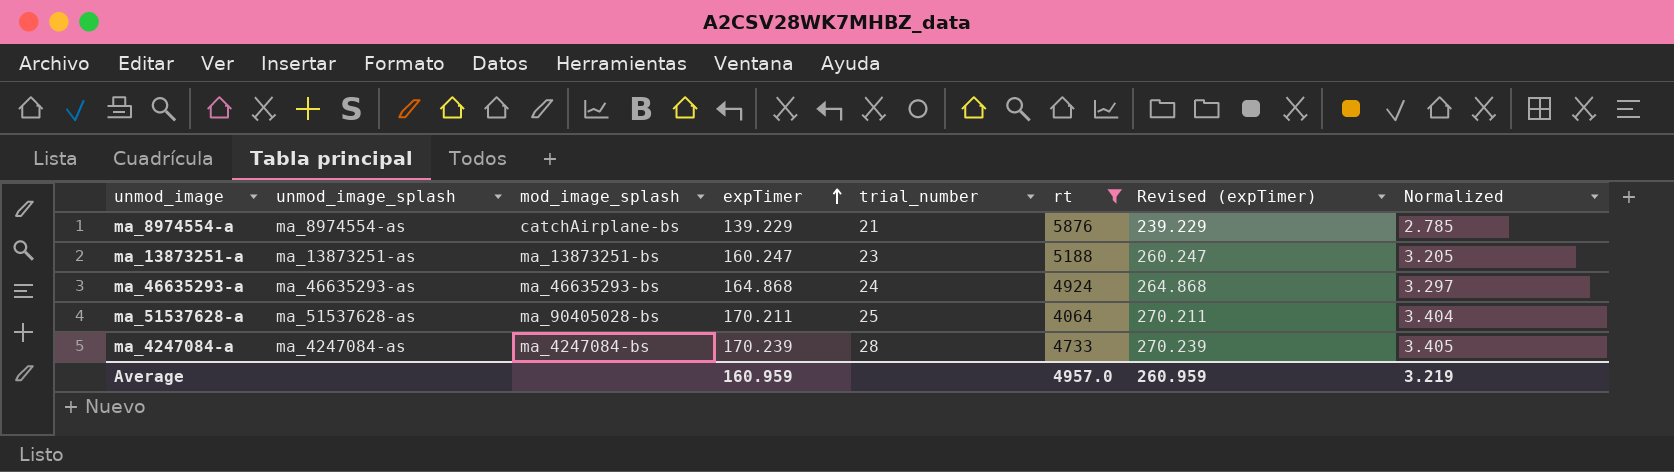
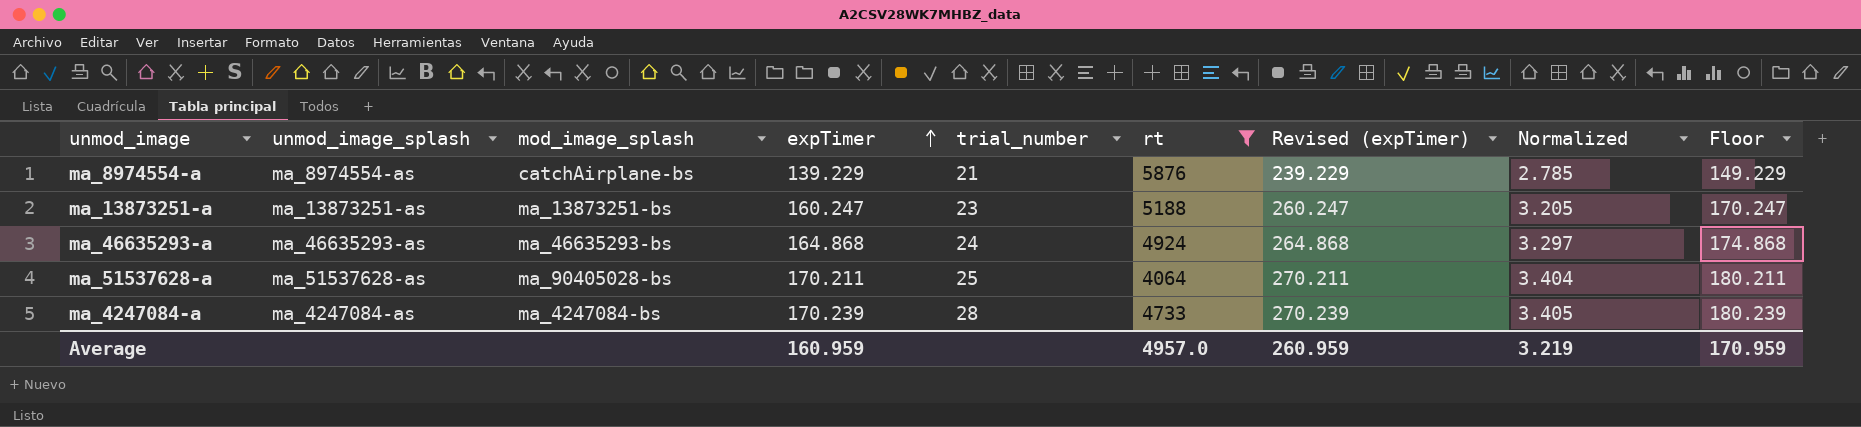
column Floor | formula: none -> [expTimer] + 10

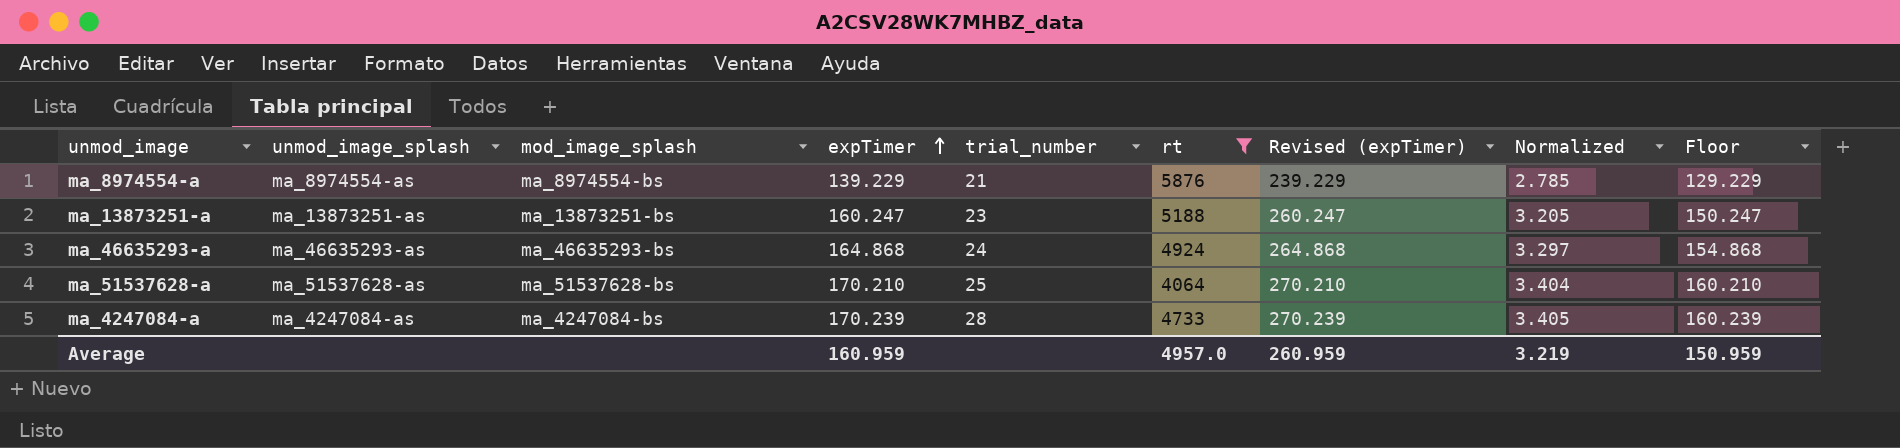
column Floor | formula: [expTimer] + 10 -> [expTimer] - 10
ma_8974554-a | mod_image_splash: catchAirplane-bs -> ma_8974554-bs
ma_51537628-a | mod_image_splash: ma_90405028-bs -> ma_51537628-bs
ma_51537628-a | expTimer: 170.211 -> 170.210
ma_51537628-a | Revised (expTimer): 270.211 -> 270.210
Average | Floor: 170.959 -> 150.959

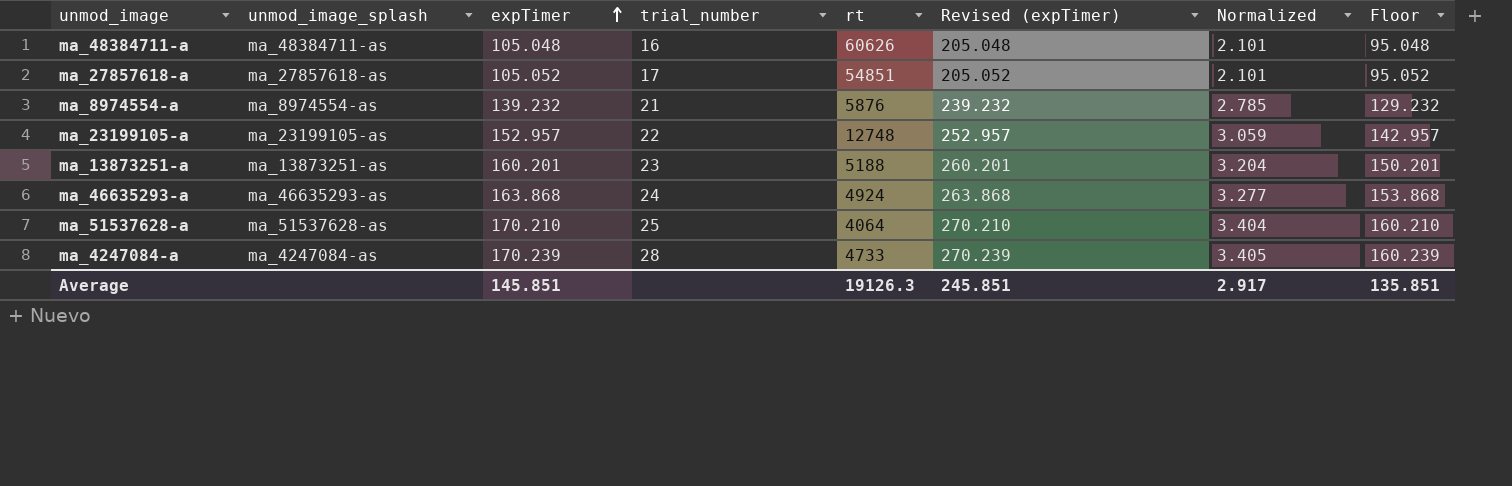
filter: rt <= 5876 -> none
column mod_image_splash | position: 3 -> none
ma_8974554-a | expTimer: 139.229 -> 139.232
ma_8974554-a | Revised (expTimer): 239.229 -> 239.232
ma_8974554-a | Floor: 129.229 -> 129.232
ma_13873251-a | expTimer: 160.247 -> 160.201
ma_13873251-a | Revised (expTimer): 260.247 -> 260.201
ma_13873251-a | Normalized: 3.205 -> 3.204
ma_13873251-a | Floor: 150.247 -> 150.201
ma_46635293-a | expTimer: 164.868 -> 163.868
ma_46635293-a | Revised (expTimer): 264.868 -> 263.868
ma_46635293-a | Normalized: 3.297 -> 3.277
ma_46635293-a | Floor: 154.868 -> 153.868
Average | expTimer: 160.959 -> 145.851
Average | rt: 4957.0 -> 19126.3
Average | Revised (expTimer): 260.959 -> 245.851
Average | Normalized: 3.219 -> 2.917
Average | Floor: 150.959 -> 135.851

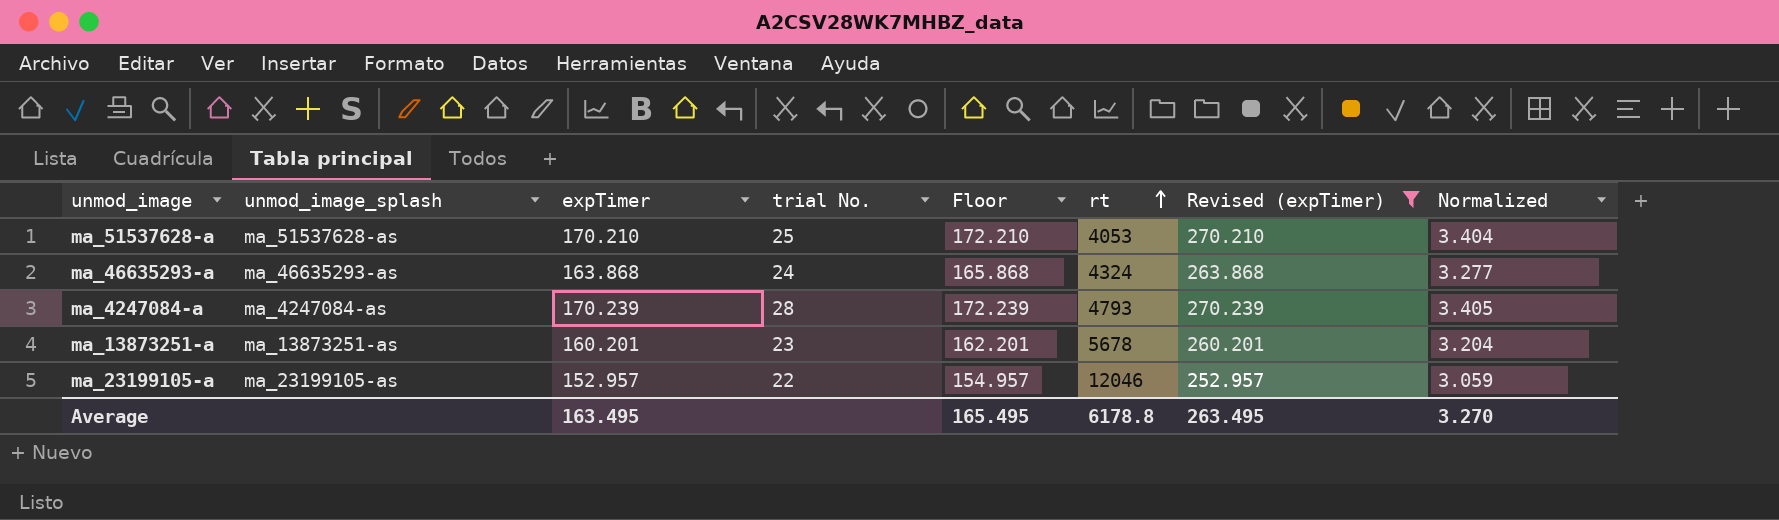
filter: none -> Revised (expTimer) >= 252.957
row order: expTimer ascending -> rt ascending
column name: trial_number -> trial No.
column Floor | formula: [expTimer] - 10 -> [expTimer] + 2
column Floor | position: 8 -> 5
ma_51537628-a | rt: 4064 -> 4053
ma_46635293-a | rt: 4924 -> 4324
ma_4247084-a | rt: 4733 -> 4793
ma_13873251-a | rt: 5188 -> 5678
ma_23199105-a | rt: 12748 -> 12046
Average | expTimer: 145.851 -> 163.495
Average | Floor: 135.851 -> 165.495
Average | rt: 19126.3 -> 6178.8
Average | Revised (expTimer): 245.851 -> 263.495
Average | Normalized: 2.917 -> 3.270

